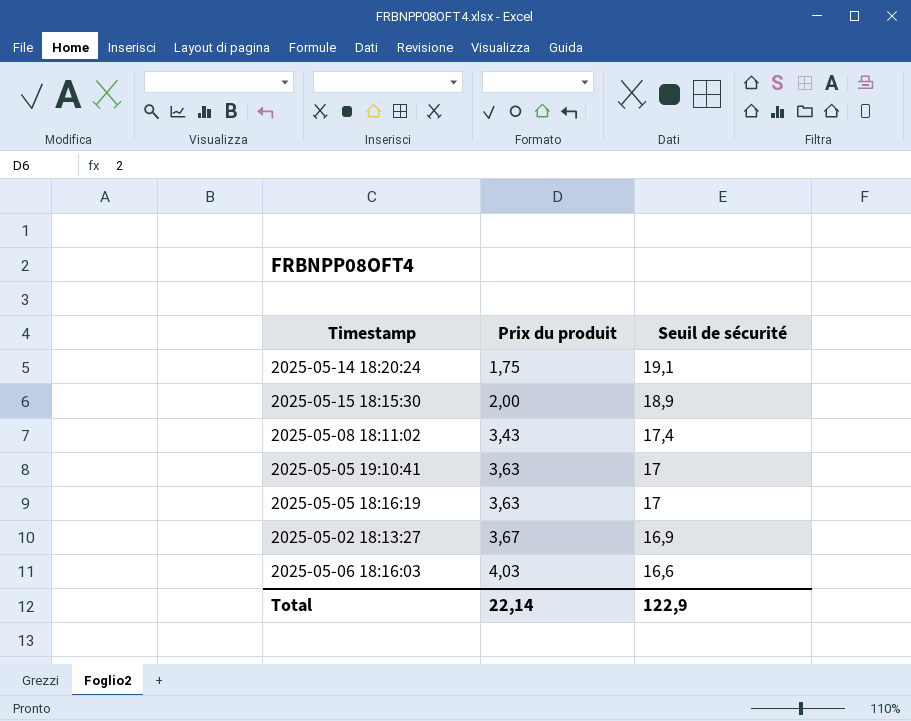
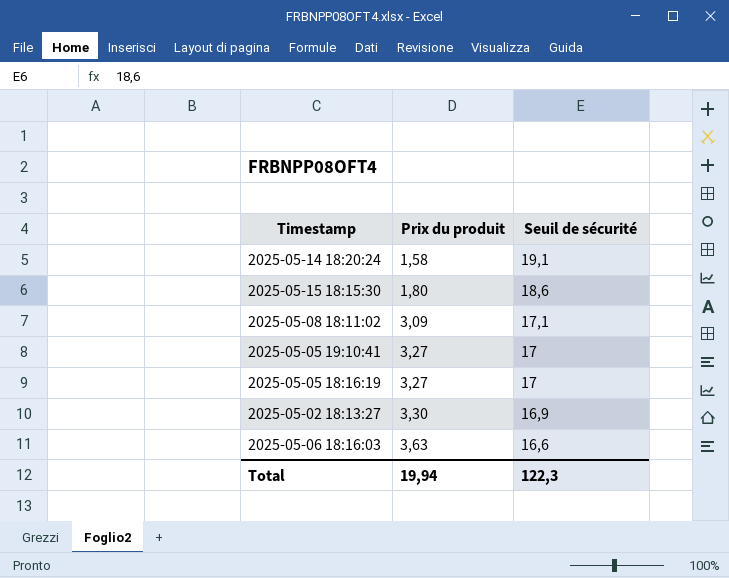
2025-05-14 18:20:24 | Prix du produit: 1,75 -> 1,58
2025-05-15 18:15:30 | Prix du produit: 2,00 -> 1,80
2025-05-15 18:15:30 | Seuil de sécurité: 18,9 -> 18,6
2025-05-08 18:11:02 | Prix du produit: 3,43 -> 3,09
2025-05-08 18:11:02 | Seuil de sécurité: 17,4 -> 17,1
2025-05-05 19:10:41 | Prix du produit: 3,63 -> 3,27
2025-05-05 18:16:19 | Prix du produit: 3,63 -> 3,27
2025-05-02 18:13:27 | Prix du produit: 3,67 -> 3,30
2025-05-06 18:16:03 | Prix du produit: 4,03 -> 3,63
Total | Prix du produit: 22,14 -> 19,94
Total | Seuil de sécurité: 122,9 -> 122,3

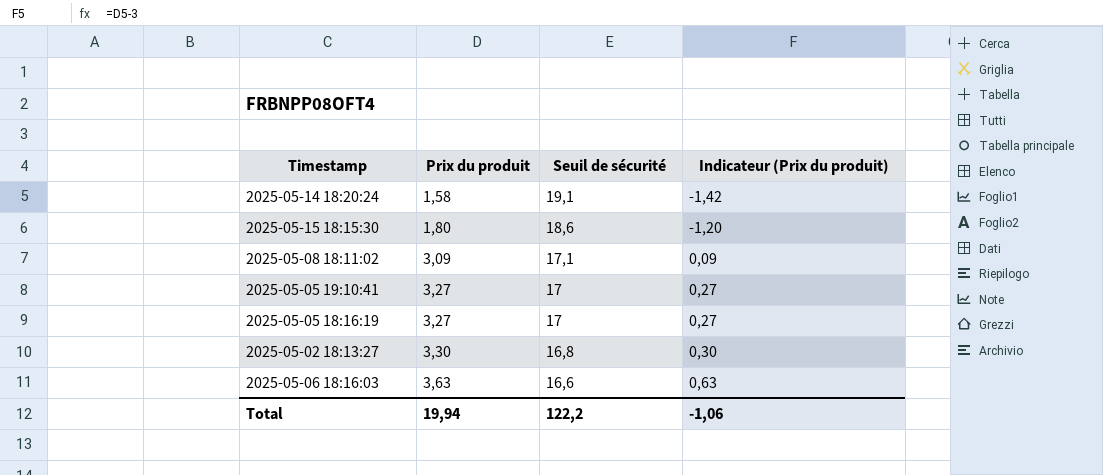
column Indicateur (Prix du produit) | formula: none -> [Prix du produit] - 3
2025-05-02 18:13:27 | Seuil de sécurité: 16,9 -> 16,8
Total | Seuil de sécurité: 122,3 -> 122,2

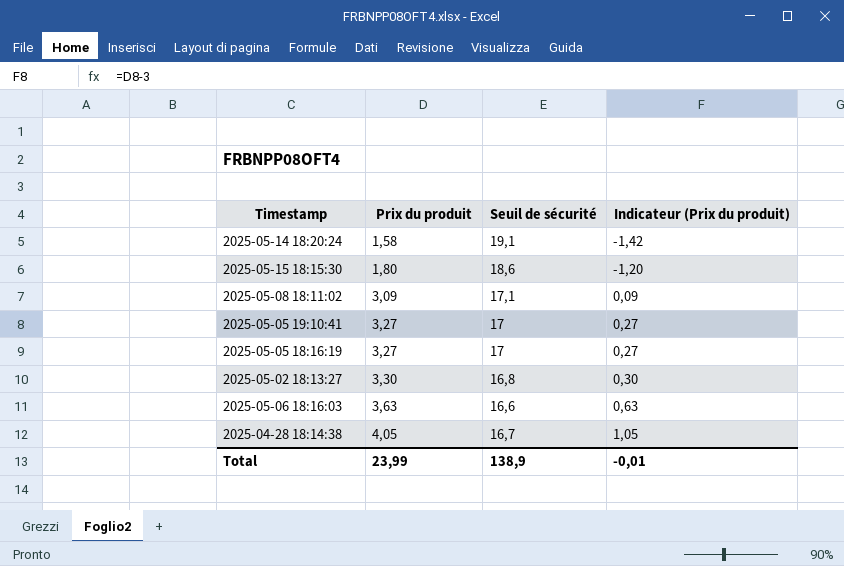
row 2025-04-28 18:14:38: none -> 4,05 | 16,7 | 1,05
Total | Prix du produit: 19,94 -> 23,99
Total | Seuil de sécurité: 122,2 -> 138,9
Total | Indicateur (Prix du produit): -1,06 -> -0,01

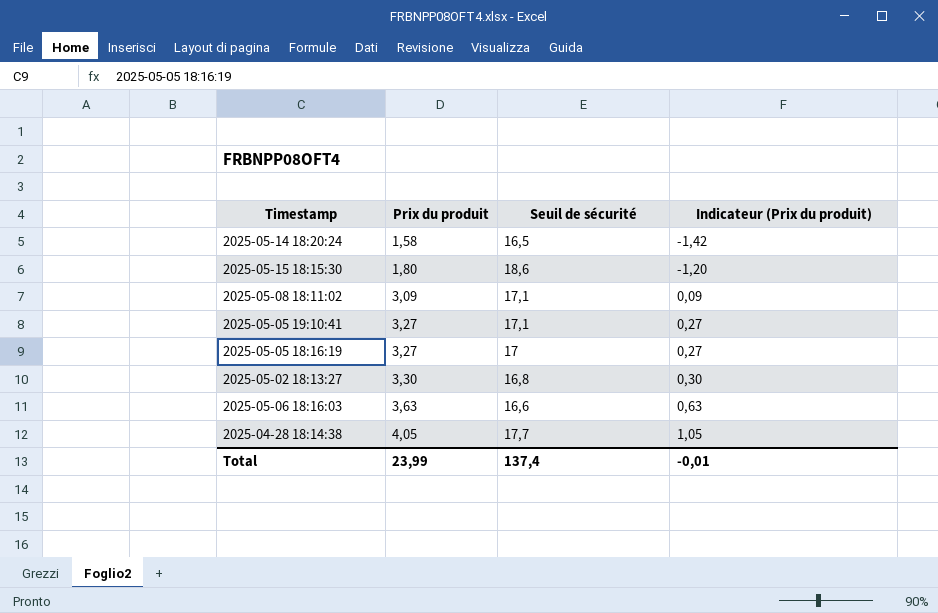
2025-05-14 18:20:24 | Seuil de sécurité: 19,1 -> 16,5
2025-05-05 19:10:41 | Seuil de sécurité: 17 -> 17,1
2025-04-28 18:14:38 | Seuil de sécurité: 16,7 -> 17,7
Total | Seuil de sécurité: 138,9 -> 137,4

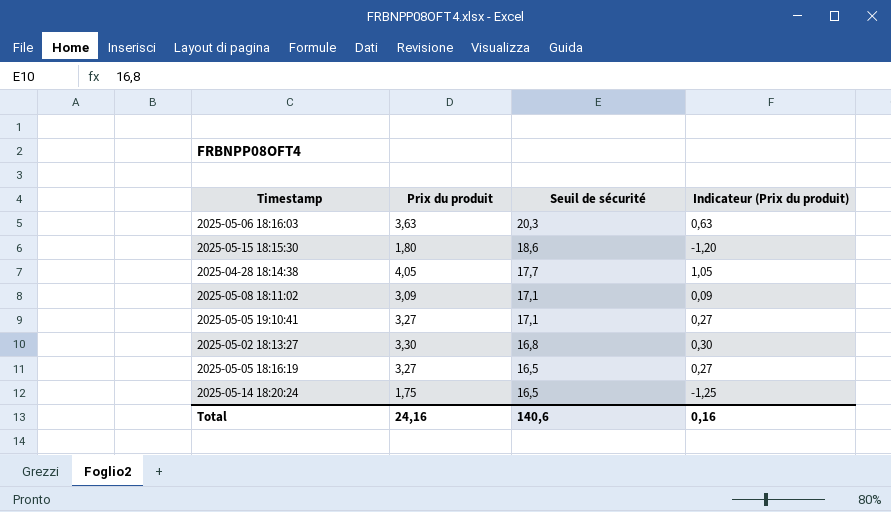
row order: Prix du produit ascending -> Seuil de sécurité descending
2025-05-06 18:16:03 | Seuil de sécurité: 16,6 -> 20,3
2025-05-05 18:16:19 | Seuil de sécurité: 17 -> 16,5
2025-05-14 18:20:24 | Prix du produit: 1,58 -> 1,75
2025-05-14 18:20:24 | Indicateur (Prix du produit): -1,42 -> -1,25
Total | Prix du produit: 23,99 -> 24,16
Total | Seuil de sécurité: 137,4 -> 140,6
Total | Indicateur (Prix du produit): -0,01 -> 0,16

